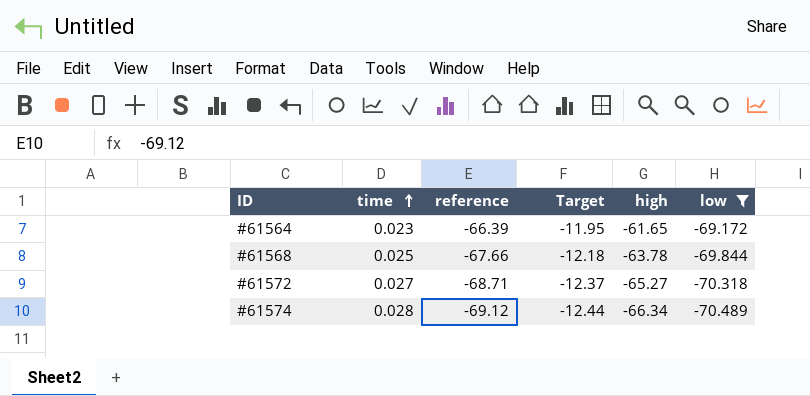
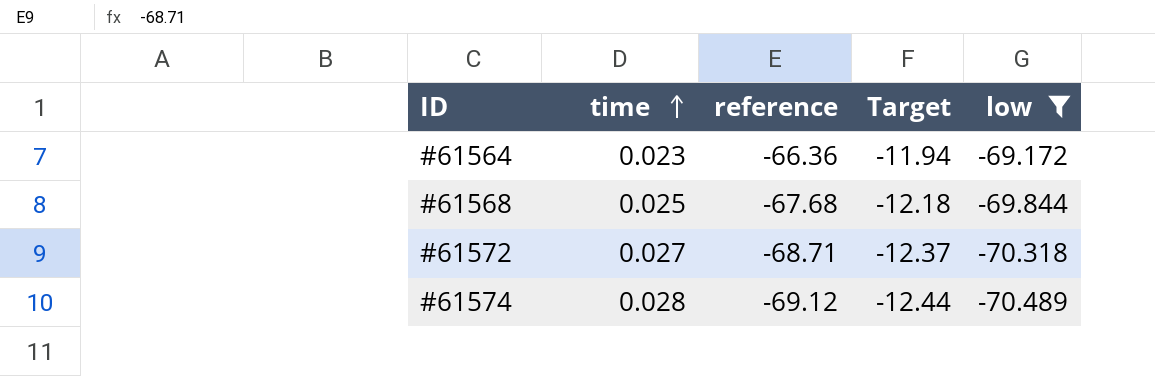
column high | position: 5 -> none
#61564 | reference: -66.39 -> -66.36
#61564 | Target: -11.95 -> -11.94
#61568 | reference: -67.66 -> -67.68

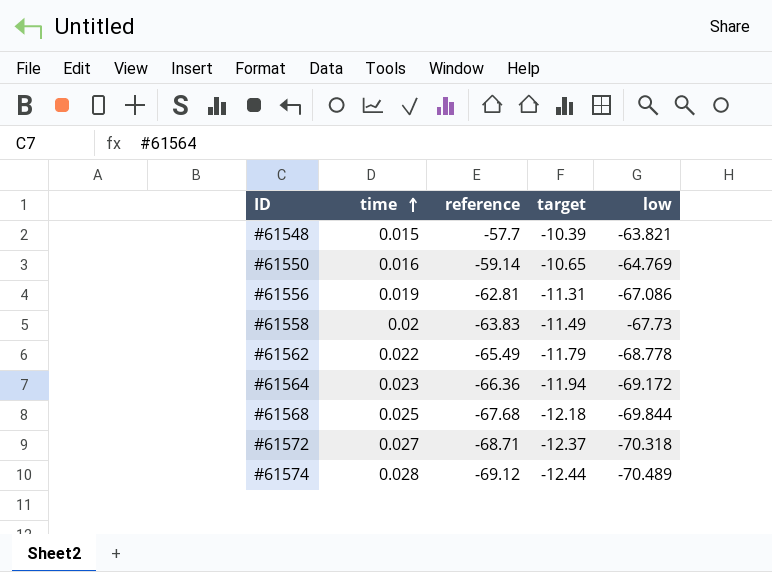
filter: low <= -69.172 -> none
column name: Target -> target

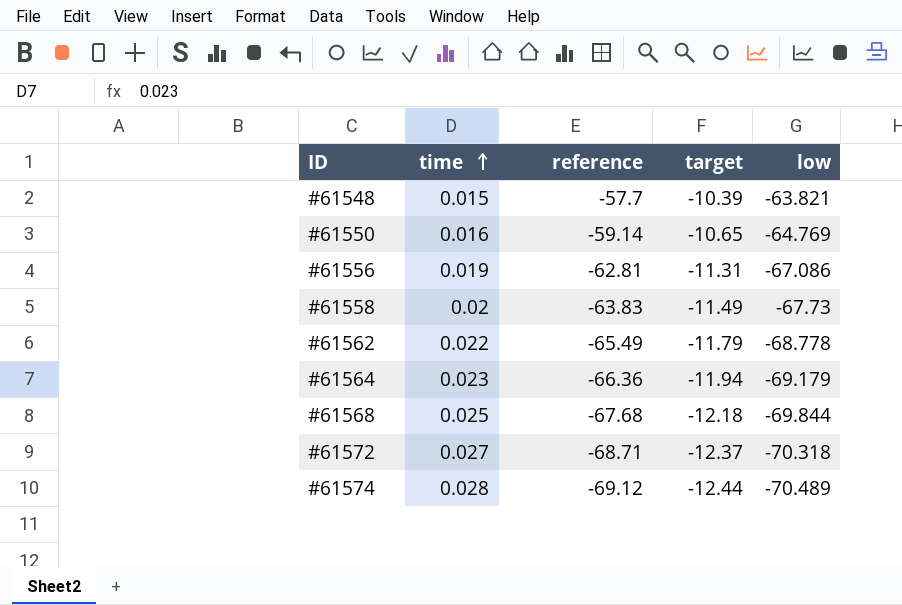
#61564 | low: -69.172 -> -69.179

